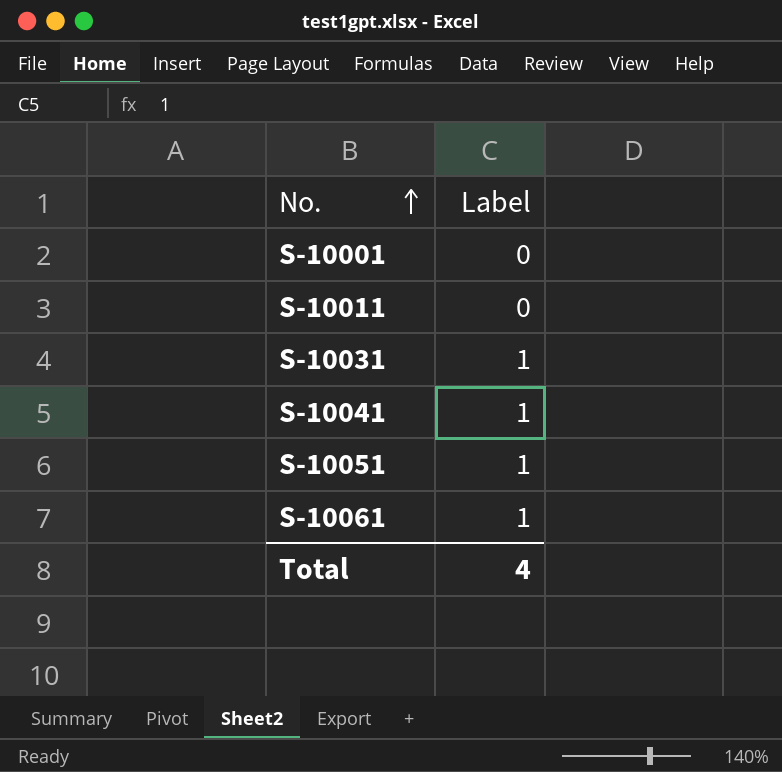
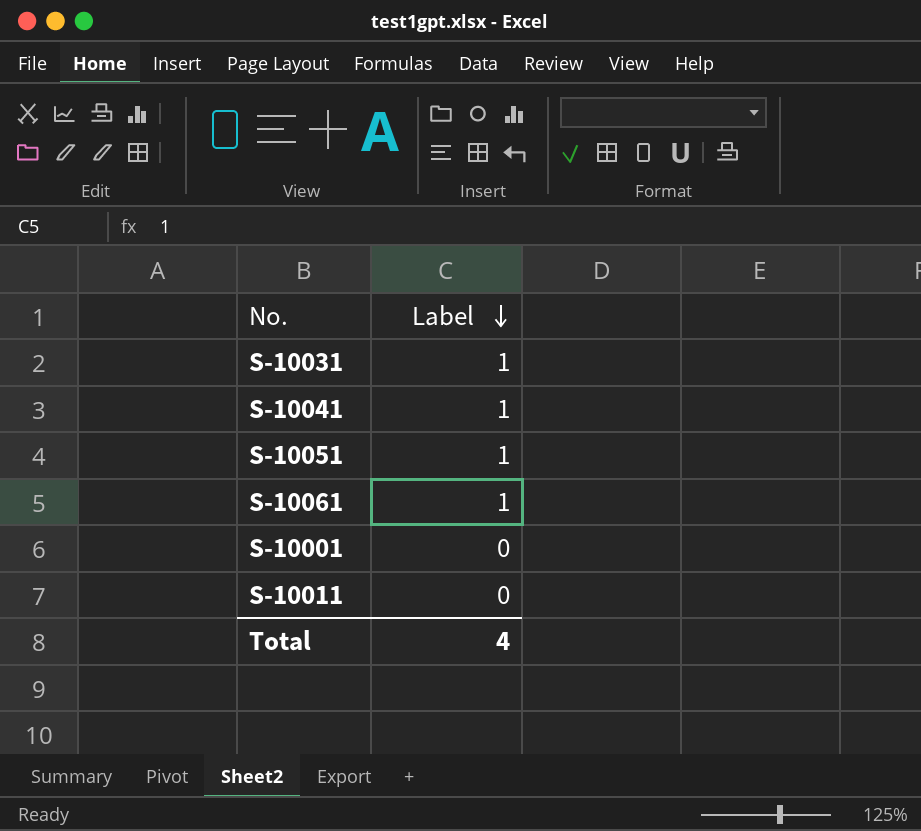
row order: No. ascending -> Label descending

